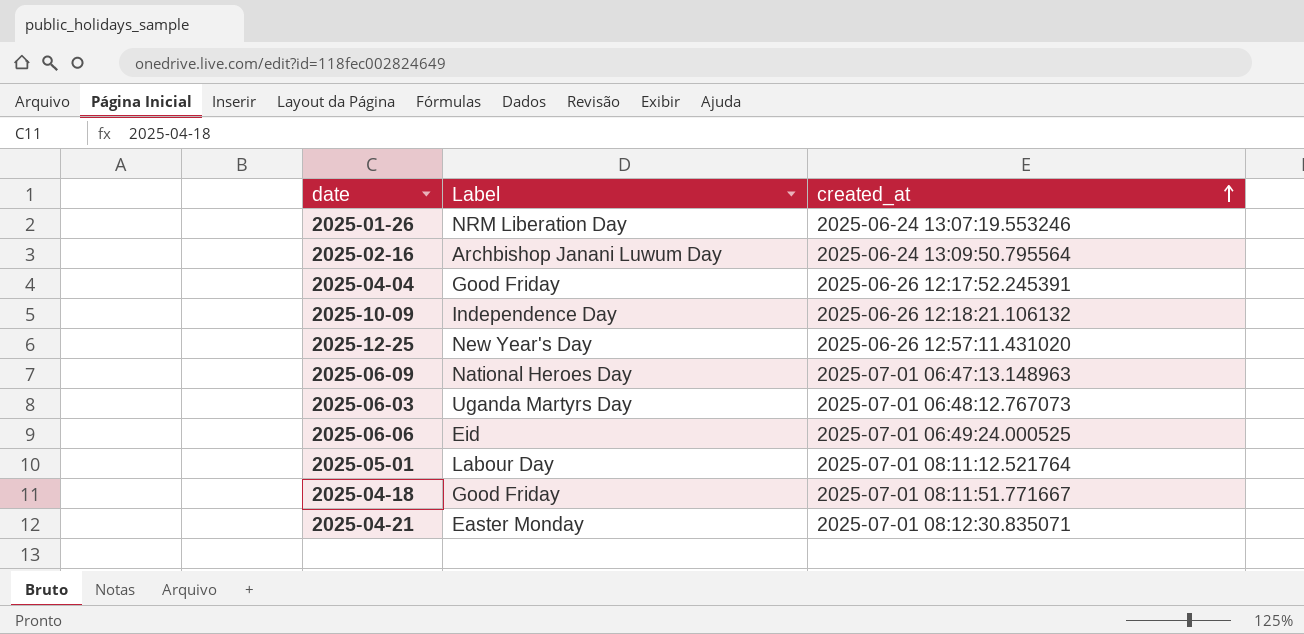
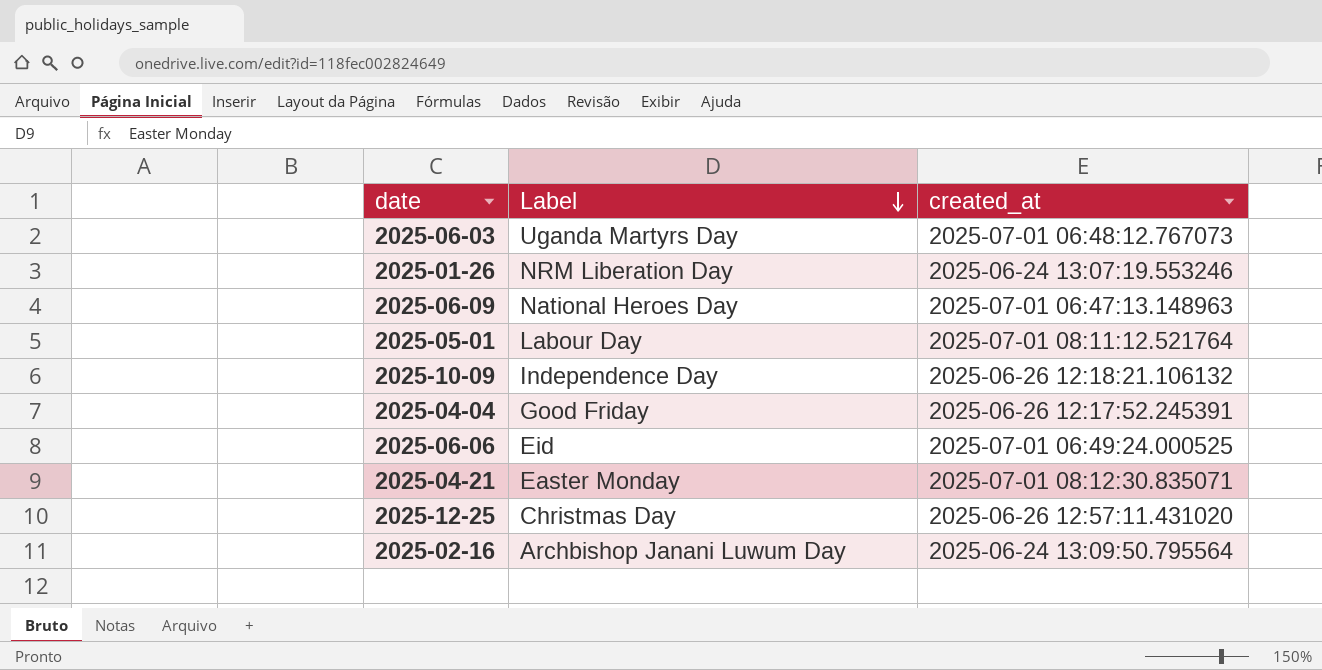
row order: created_at ascending -> Label descending
row 2025-04-18: Good Friday | 2025-07-01 08:11:51.771667 -> none
2025-12-25 | Label: New Year's Day -> Christmas Day

